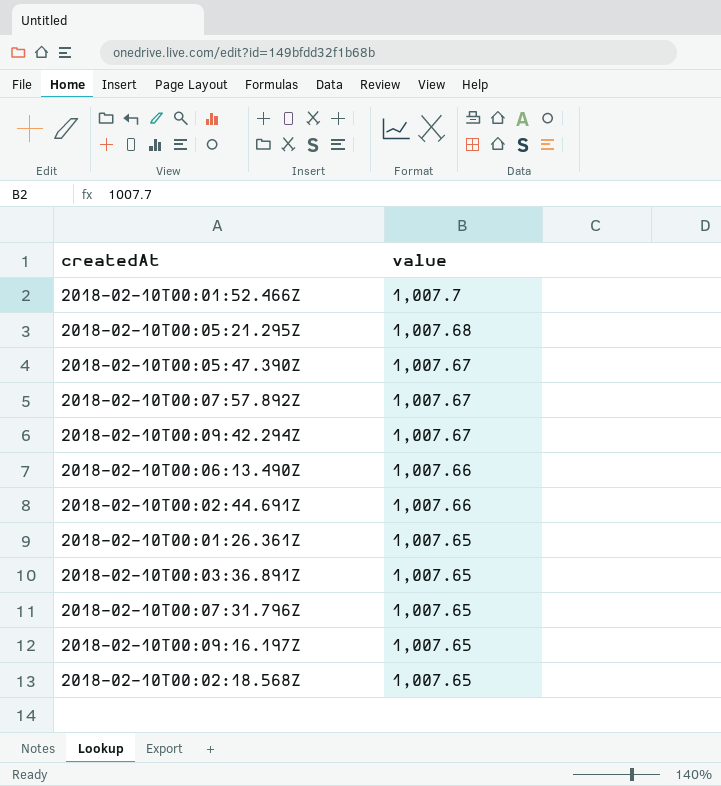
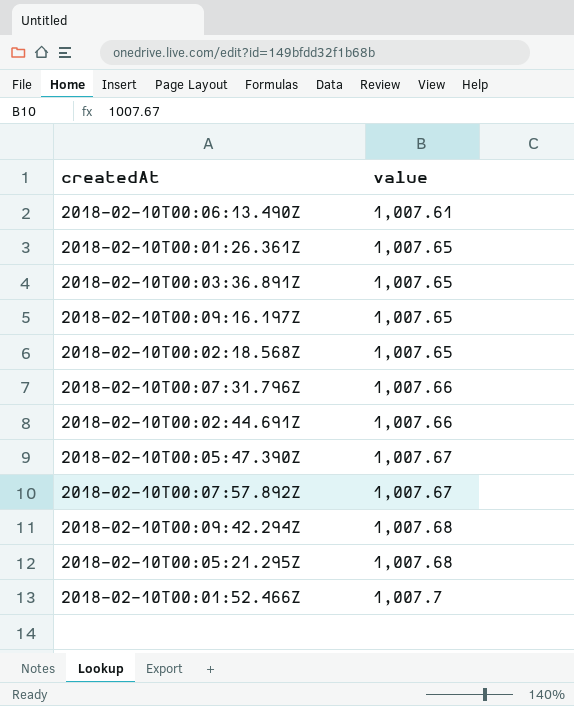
row order: value descending -> value ascending
2018-02-10T00:06:13.490Z | value: 1,007.66 -> 1,007.61
2018-02-10T00:07:31.796Z | value: 1,007.65 -> 1,007.66
2018-02-10T00:09:42.294Z | value: 1,007.67 -> 1,007.68

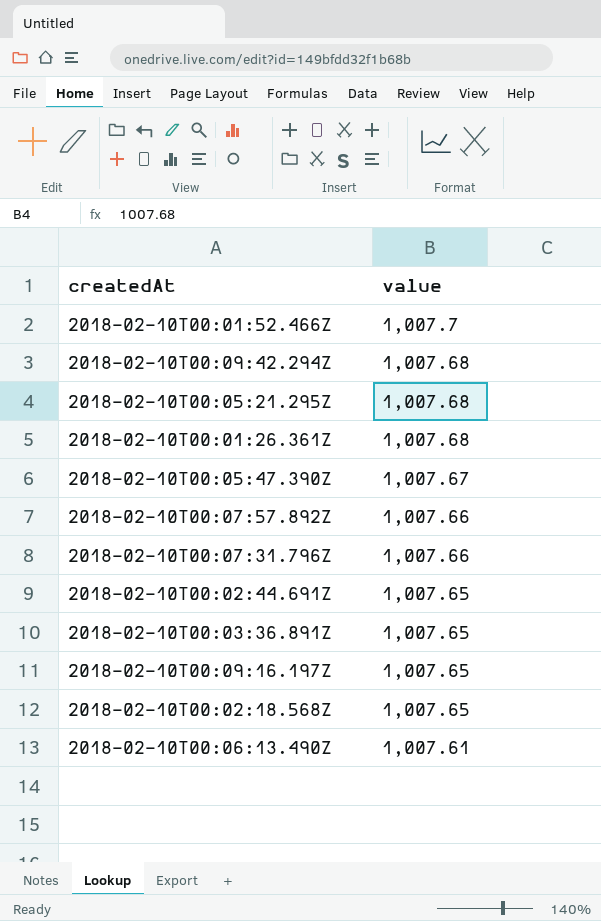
row order: value ascending -> value descending
2018-02-10T00:01:26.361Z | value: 1,007.65 -> 1,007.68
2018-02-10T00:07:57.892Z | value: 1,007.67 -> 1,007.66
2018-02-10T00:02:44.691Z | value: 1,007.66 -> 1,007.65

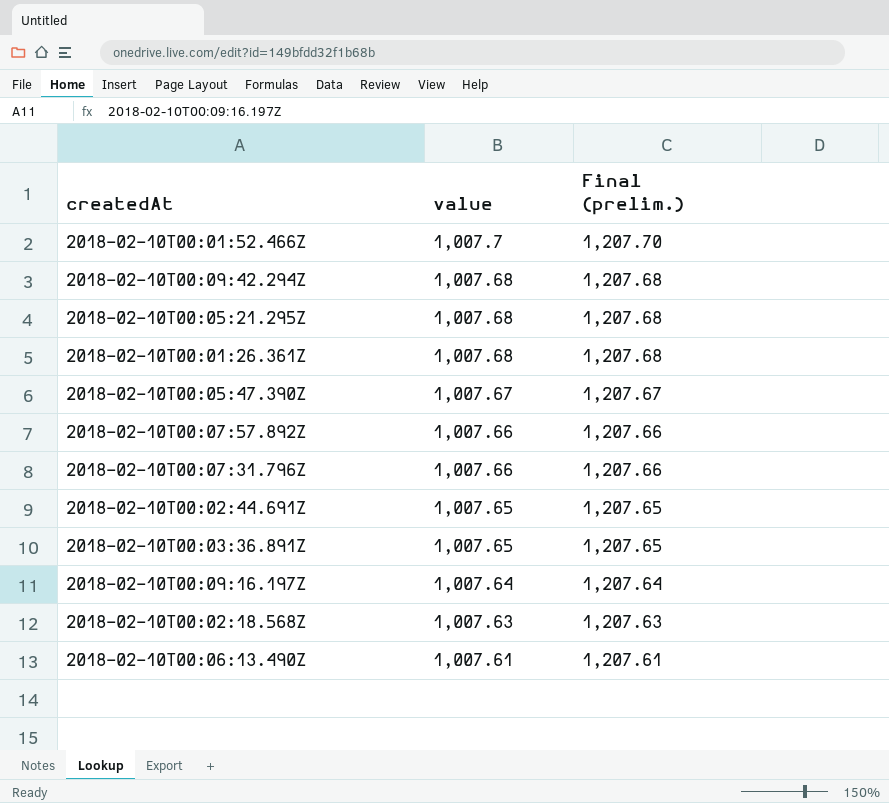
column Final (prelim.) | formula: none -> [value] + 200
2018-02-10T00:09:16.197Z | value: 1,007.65 -> 1,007.64
2018-02-10T00:02:18.568Z | value: 1,007.65 -> 1,007.63

